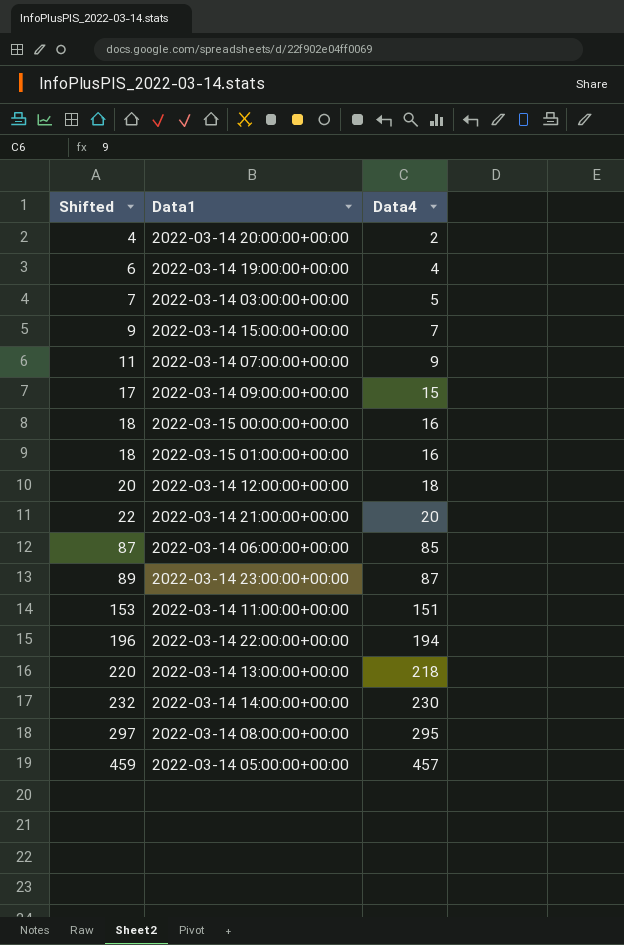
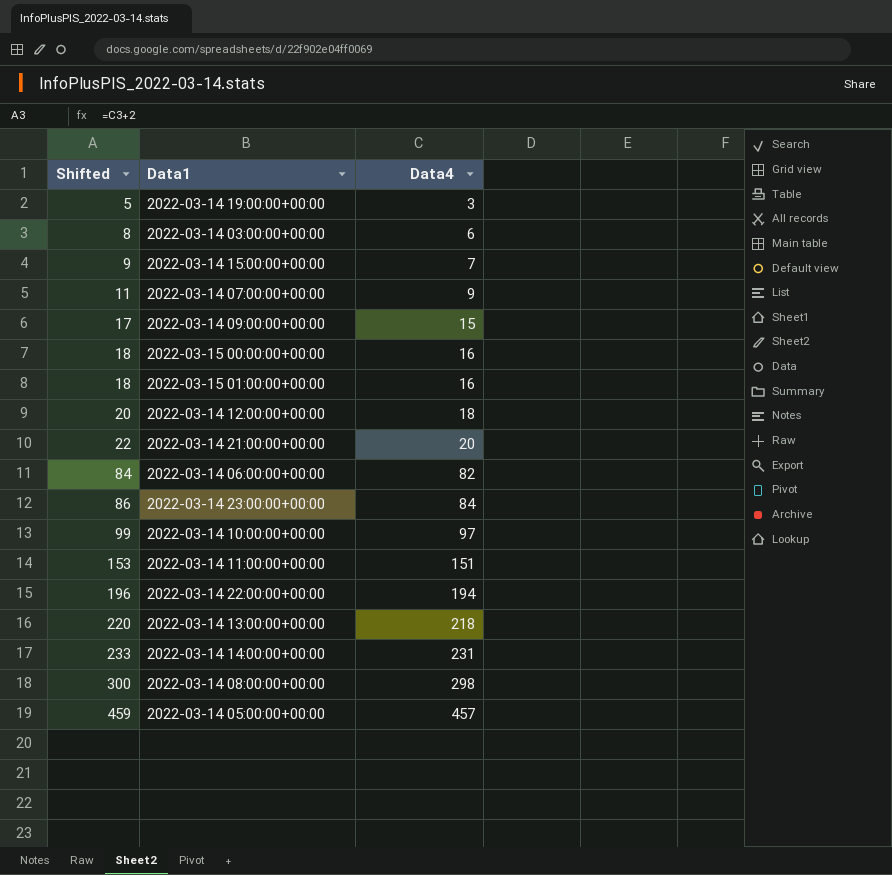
row 2022-03-14 20:00:00+00:00: 4 | 2 -> none
2022-03-14 19:00:00+00:00 | Shifted: 6 -> 5
2022-03-14 19:00:00+00:00 | Data4: 4 -> 3
2022-03-14 03:00:00+00:00 | Shifted: 7 -> 8
2022-03-14 03:00:00+00:00 | Data4: 5 -> 6
2022-03-14 06:00:00+00:00 | Shifted: 87 -> 84
2022-03-14 06:00:00+00:00 | Data4: 85 -> 82
2022-03-14 23:00:00+00:00 | Shifted: 89 -> 86
2022-03-14 23:00:00+00:00 | Data4: 87 -> 84
row 2022-03-14 10:00:00+00:00: none -> 99 | 97
2022-03-14 14:00:00+00:00 | Shifted: 232 -> 233
2022-03-14 14:00:00+00:00 | Data4: 230 -> 231
2022-03-14 08:00:00+00:00 | Shifted: 297 -> 300
2022-03-14 08:00:00+00:00 | Data4: 295 -> 298

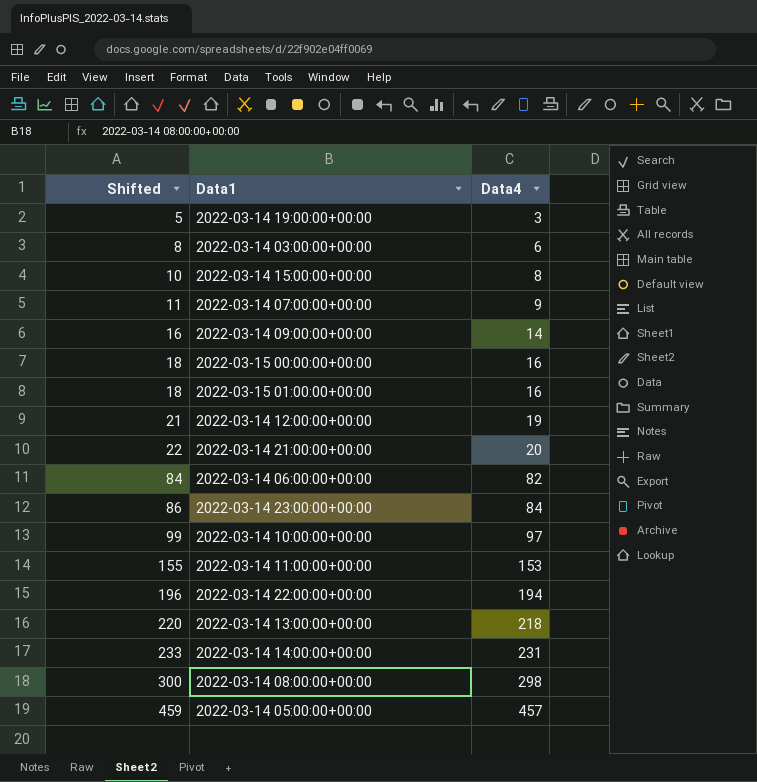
2022-03-14 15:00:00+00:00 | Shifted: 9 -> 10
2022-03-14 15:00:00+00:00 | Data4: 7 -> 8
2022-03-14 09:00:00+00:00 | Shifted: 17 -> 16
2022-03-14 09:00:00+00:00 | Data4: 15 -> 14
2022-03-14 12:00:00+00:00 | Shifted: 20 -> 21
2022-03-14 12:00:00+00:00 | Data4: 18 -> 19
2022-03-14 11:00:00+00:00 | Shifted: 153 -> 155
2022-03-14 11:00:00+00:00 | Data4: 151 -> 153

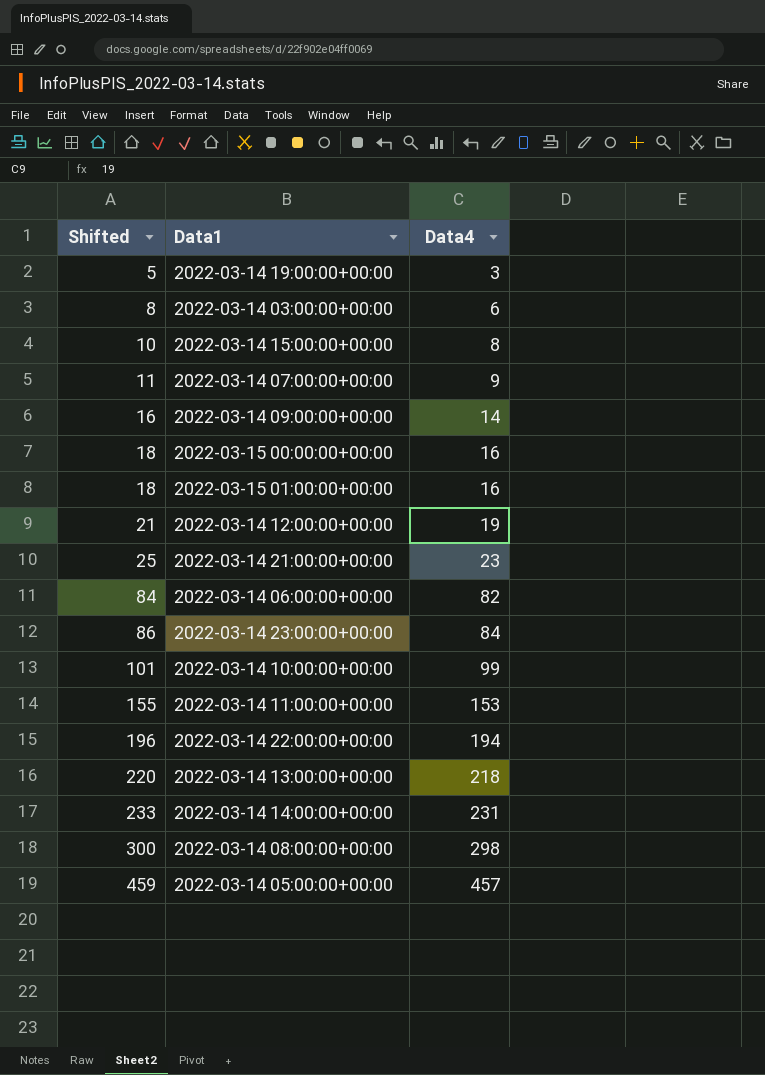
2022-03-14 21:00:00+00:00 | Shifted: 22 -> 25
2022-03-14 21:00:00+00:00 | Data4: 20 -> 23
2022-03-14 10:00:00+00:00 | Shifted: 99 -> 101
2022-03-14 10:00:00+00:00 | Data4: 97 -> 99

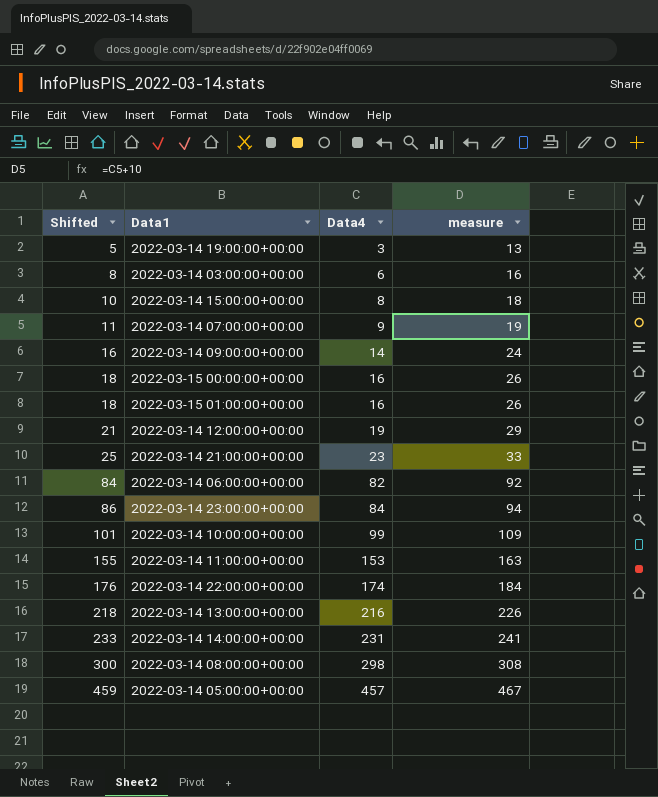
column measure | formula: none -> [Data4] + 10
2022-03-14 22:00:00+00:00 | Shifted: 196 -> 176
2022-03-14 22:00:00+00:00 | Data4: 194 -> 174
2022-03-14 13:00:00+00:00 | Shifted: 220 -> 218
2022-03-14 13:00:00+00:00 | Data4: 218 -> 216

